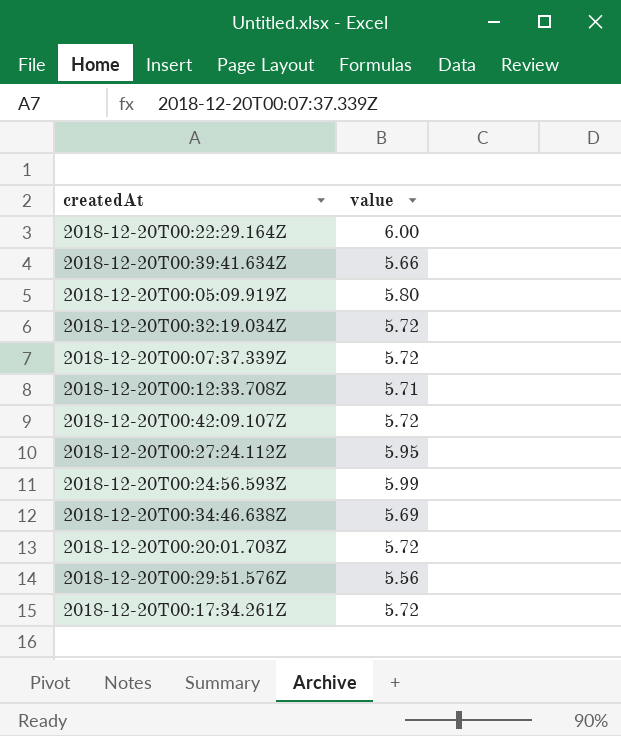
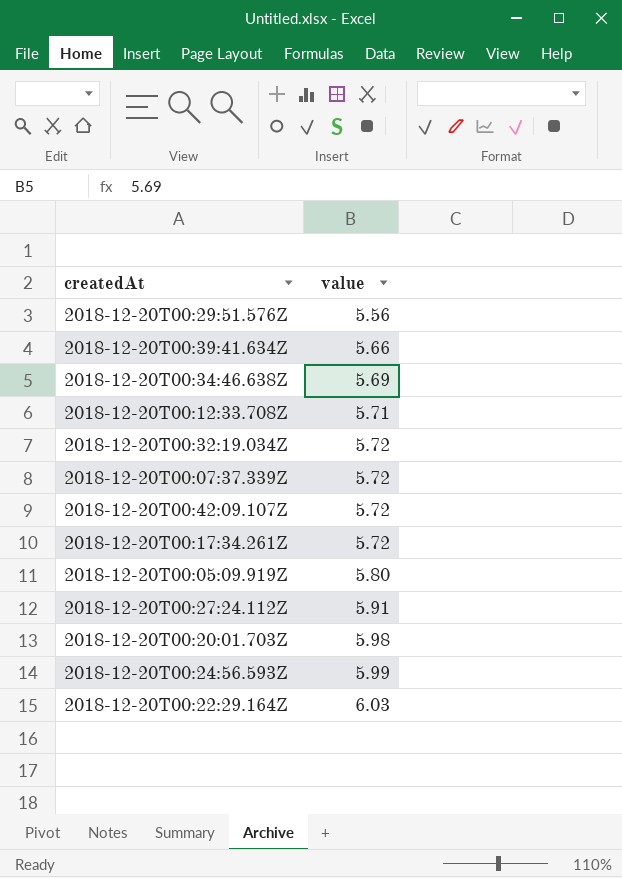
row order: none -> value ascending
2018-12-20T00:27:24.112Z | value: 5.95 -> 5.91
2018-12-20T00:20:01.703Z | value: 5.72 -> 5.98
2018-12-20T00:22:29.164Z | value: 6.00 -> 6.03

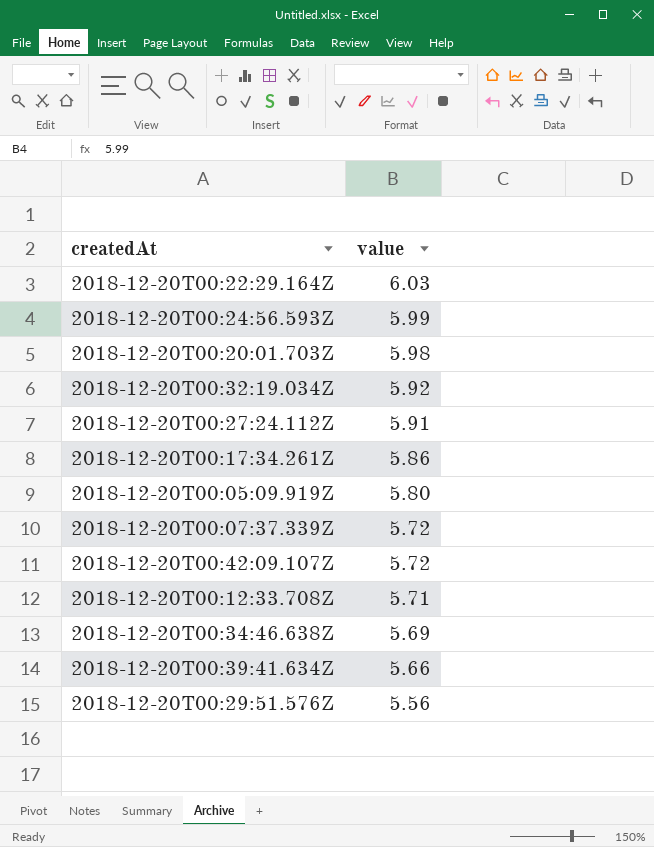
row order: value ascending -> value descending
2018-12-20T00:32:19.034Z | value: 5.72 -> 5.92
2018-12-20T00:17:34.261Z | value: 5.72 -> 5.86

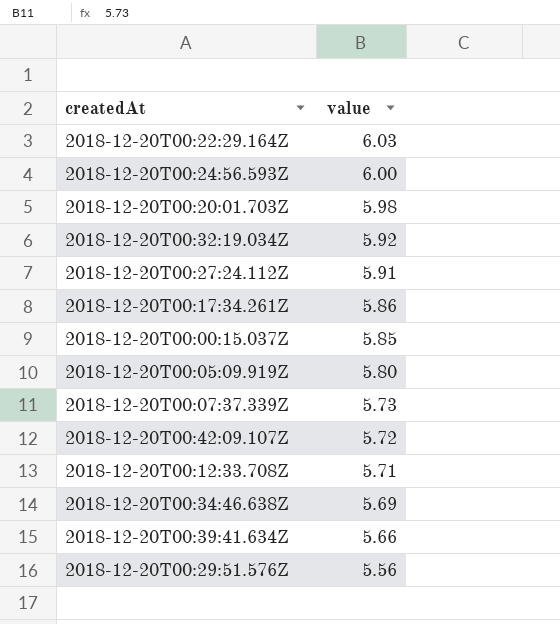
2018-12-20T00:24:56.593Z | value: 5.99 -> 6.00
row 2018-12-20T00:00:15.037Z: none -> 5.85
2018-12-20T00:07:37.339Z | value: 5.72 -> 5.73

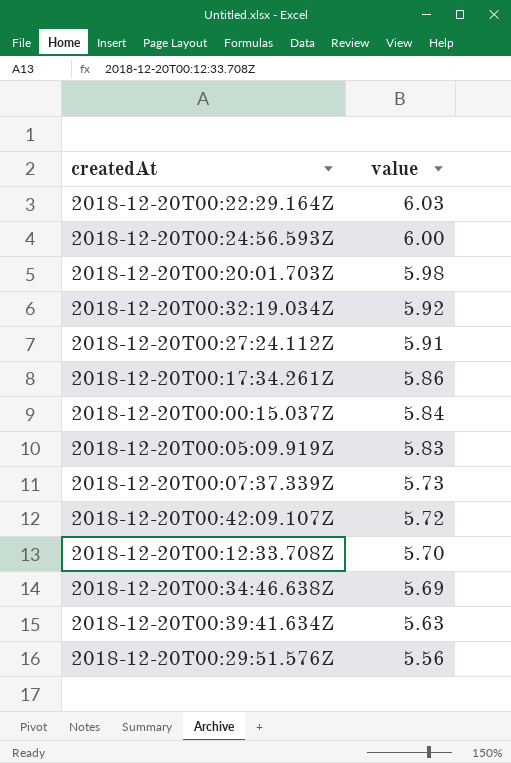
2018-12-20T00:00:15.037Z | value: 5.85 -> 5.84
2018-12-20T00:05:09.919Z | value: 5.80 -> 5.83
2018-12-20T00:12:33.708Z | value: 5.71 -> 5.70
2018-12-20T00:39:41.634Z | value: 5.66 -> 5.63

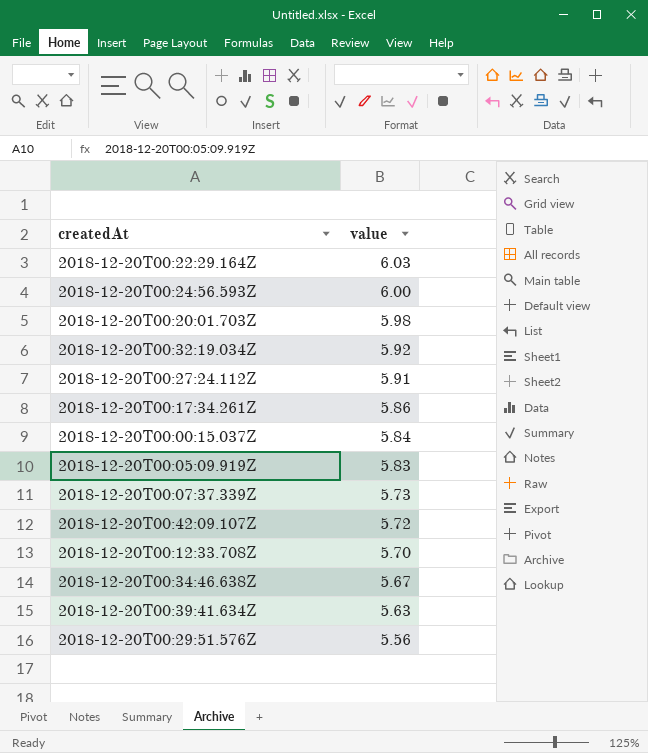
2018-12-20T00:34:46.638Z | value: 5.69 -> 5.67

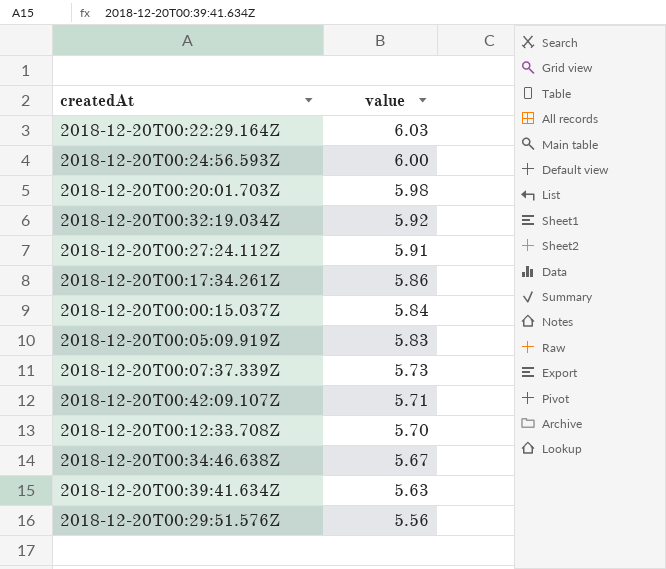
2018-12-20T00:42:09.107Z | value: 5.72 -> 5.71

